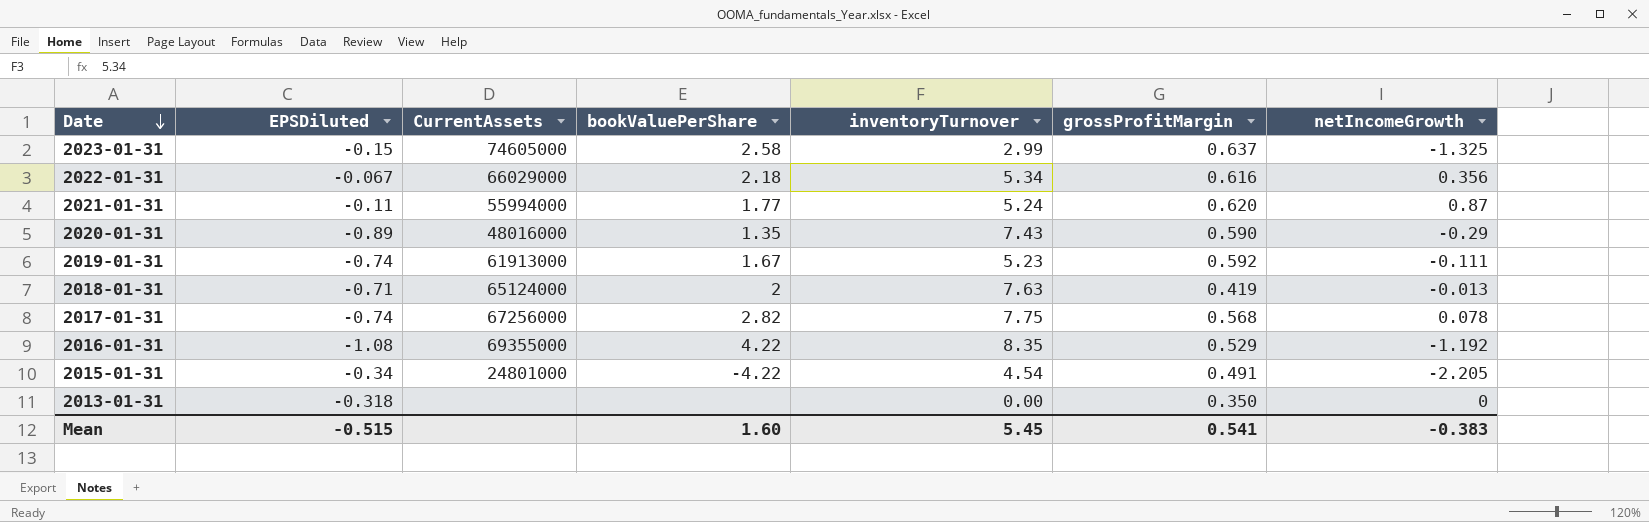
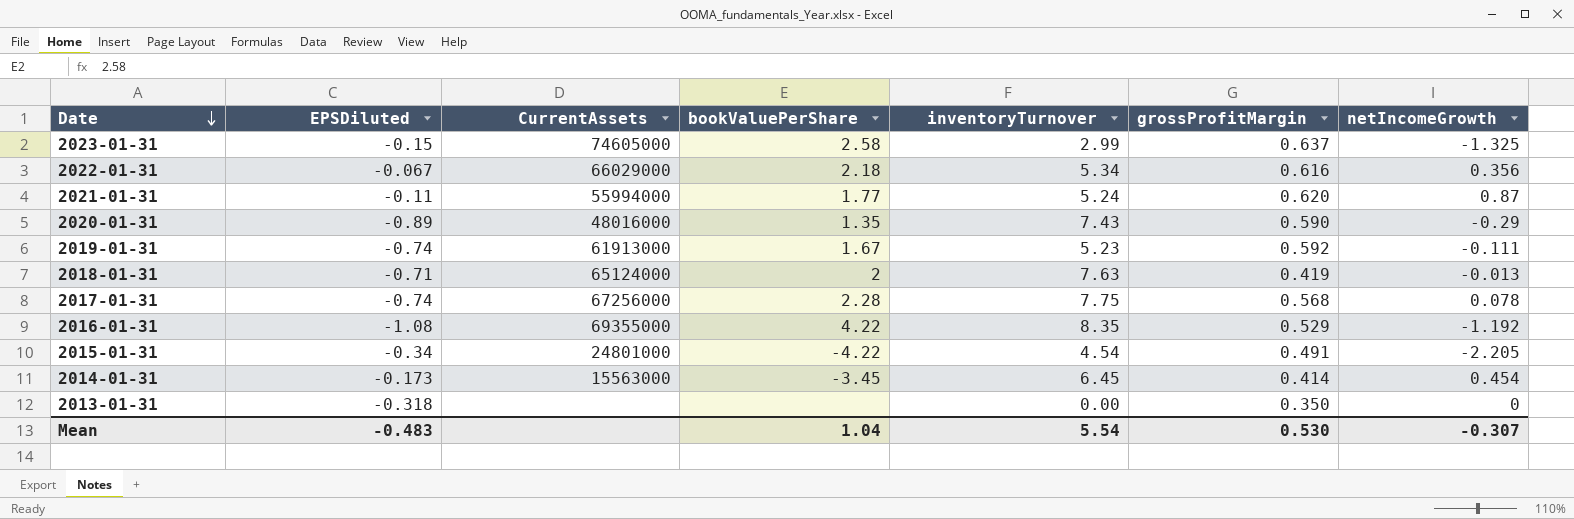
2017-01-31 | bookValuePerShare: 2.82 -> 2.28
row 2014-01-31: none -> -0.173 | 15563000 | -3.45 | 6.45 | 0.414 | 0.454
Mean | EPSDiluted: -0.515 -> -0.483
Mean | bookValuePerShare: 1.60 -> 1.04
Mean | inventoryTurnover: 5.45 -> 5.54
Mean | grossProfitMargin: 0.541 -> 0.530
Mean | netIncomeGrowth: -0.383 -> -0.307

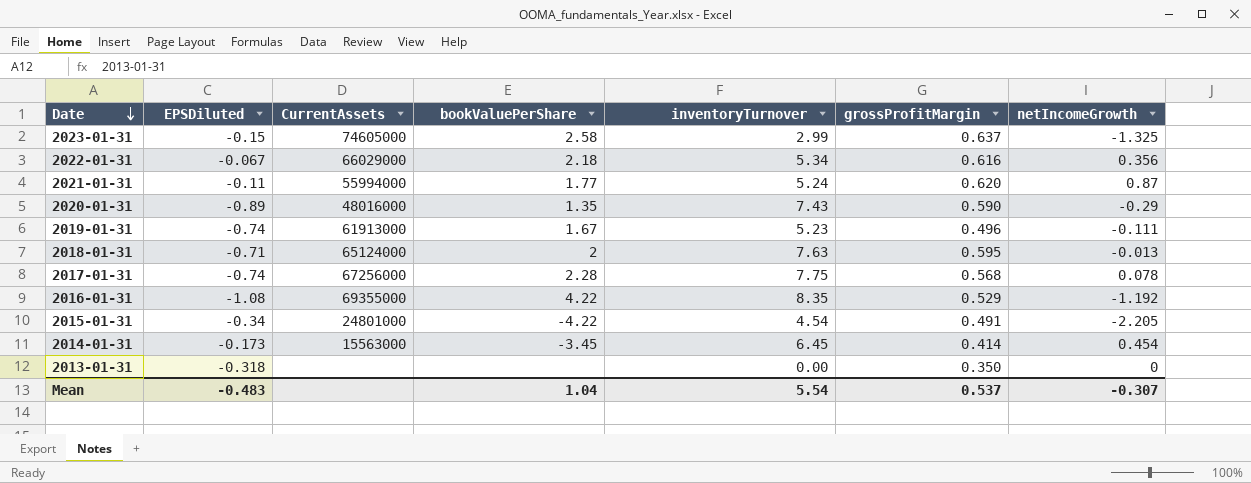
2019-01-31 | grossProfitMargin: 0.592 -> 0.496
2018-01-31 | grossProfitMargin: 0.419 -> 0.595
Mean | grossProfitMargin: 0.530 -> 0.537

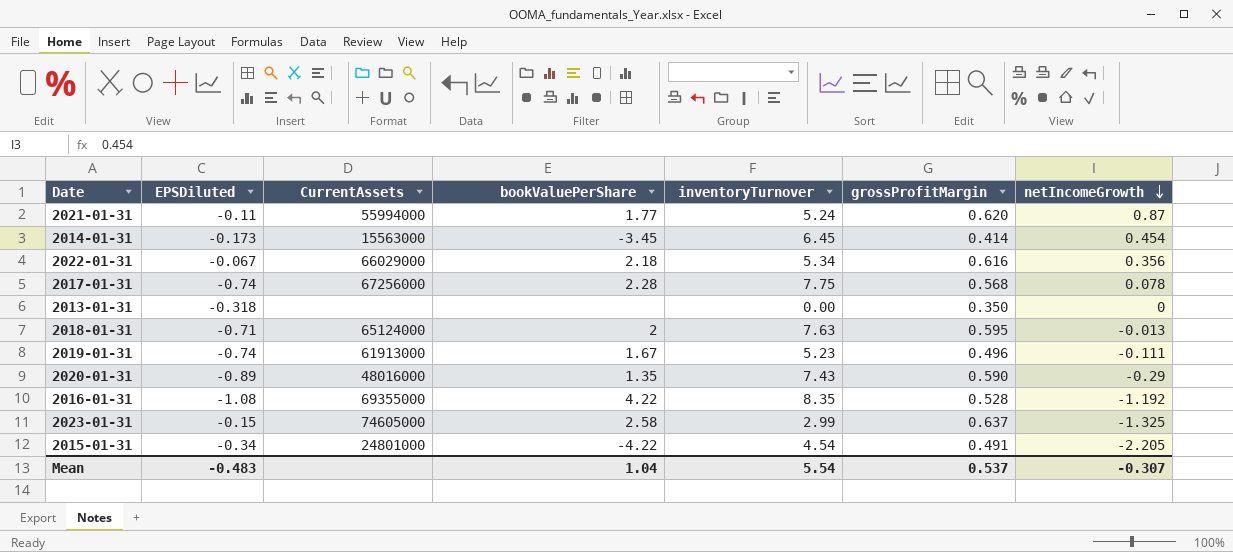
row order: Date descending -> netIncomeGrowth descending
2016-01-31 | grossProfitMargin: 0.529 -> 0.528

